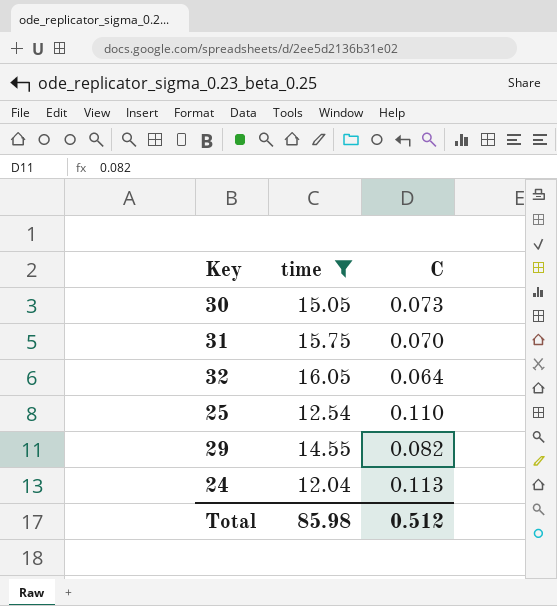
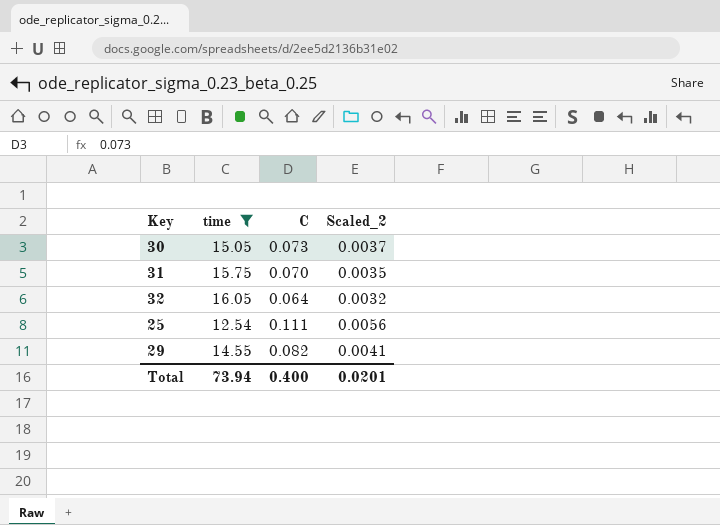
column Scaled_2 | formula: none -> [C] * 0.05
row 24: 12.04 | 0.113 -> none
25 | C: 0.110 -> 0.111
Total | time: 85.98 -> 73.94
Total | C: 0.512 -> 0.400

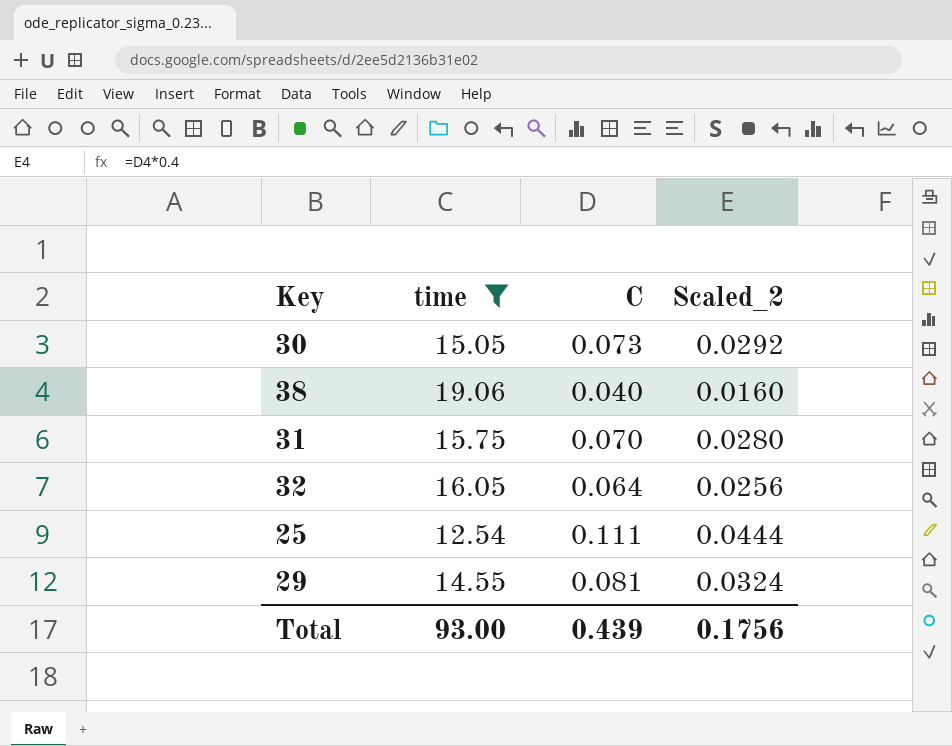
column Scaled_2 | formula: [C] * 0.05 -> [C] * 0.4
row 38: none -> 19.06 | 0.040 | 0.0160
29 | C: 0.082 -> 0.081
Total | time: 73.94 -> 93.00
Total | C: 0.400 -> 0.439
Total | Scaled_2: 0.0201 -> 0.1756

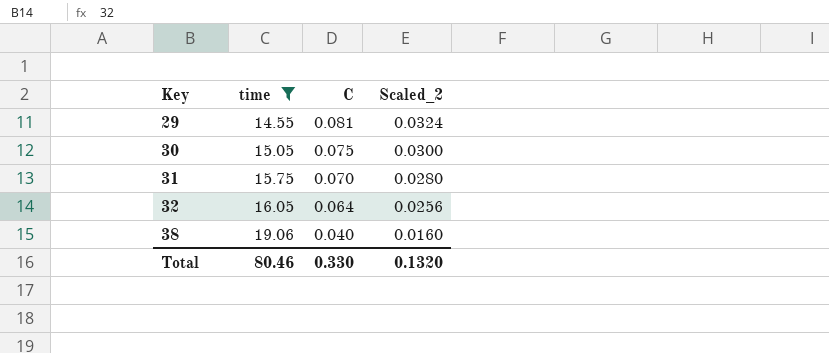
row order: none -> Key ascending
row 25: 12.54 | 0.111 | 0.0444 -> none
30 | C: 0.073 -> 0.075
30 | Scaled_2: 0.0292 -> 0.0300
Total | time: 93.00 -> 80.46
Total | C: 0.439 -> 0.330
Total | Scaled_2: 0.1756 -> 0.1320

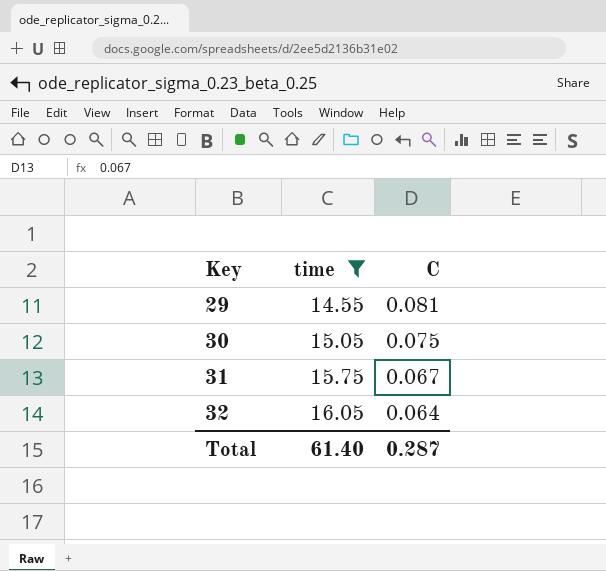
column Scaled_2 | formula: [C] * 0.4 -> none
row 38: 19.06 | 0.040 | 0.0160 -> none
31 | C: 0.070 -> 0.067
Total | time: 80.46 -> 61.40
Total | C: 0.330 -> 0.287

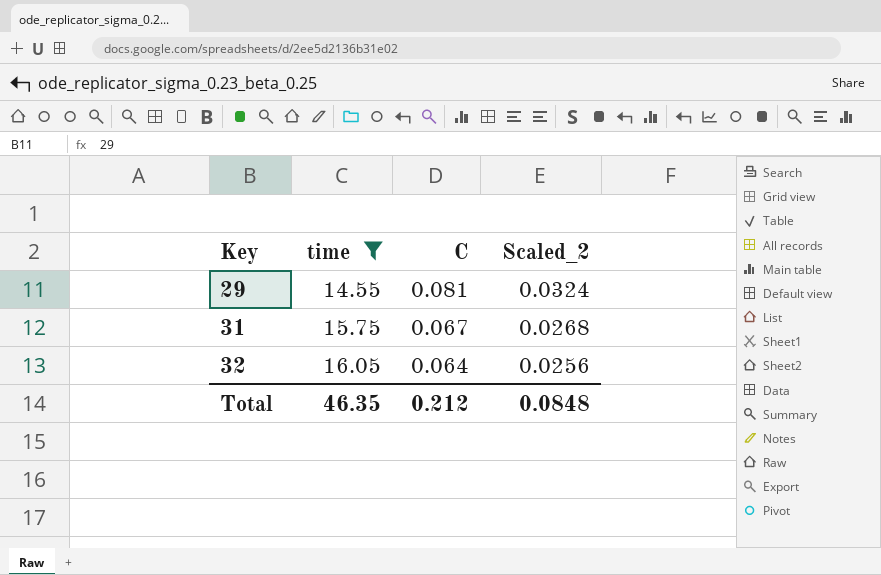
column Scaled_2 | formula: none -> [C] * 0.4
row 30: 15.05 | 0.075 -> none
Total | time: 61.40 -> 46.35
Total | C: 0.287 -> 0.212

